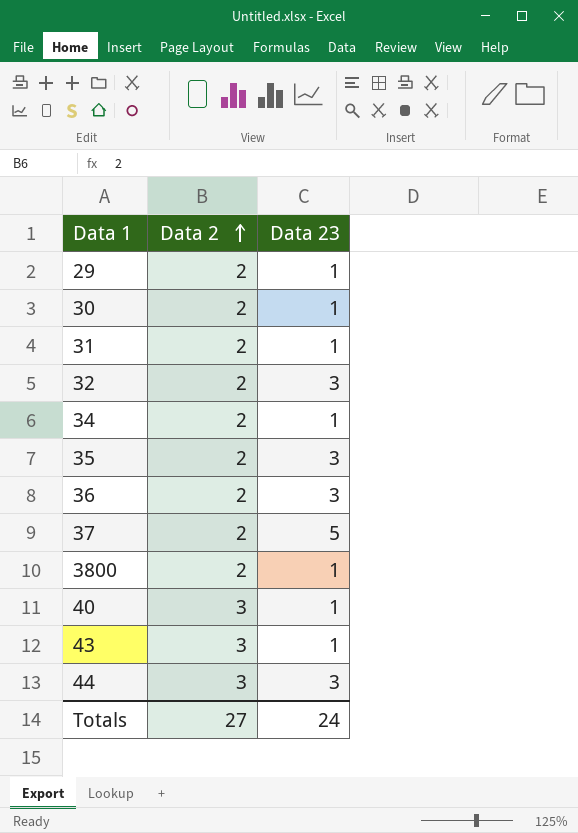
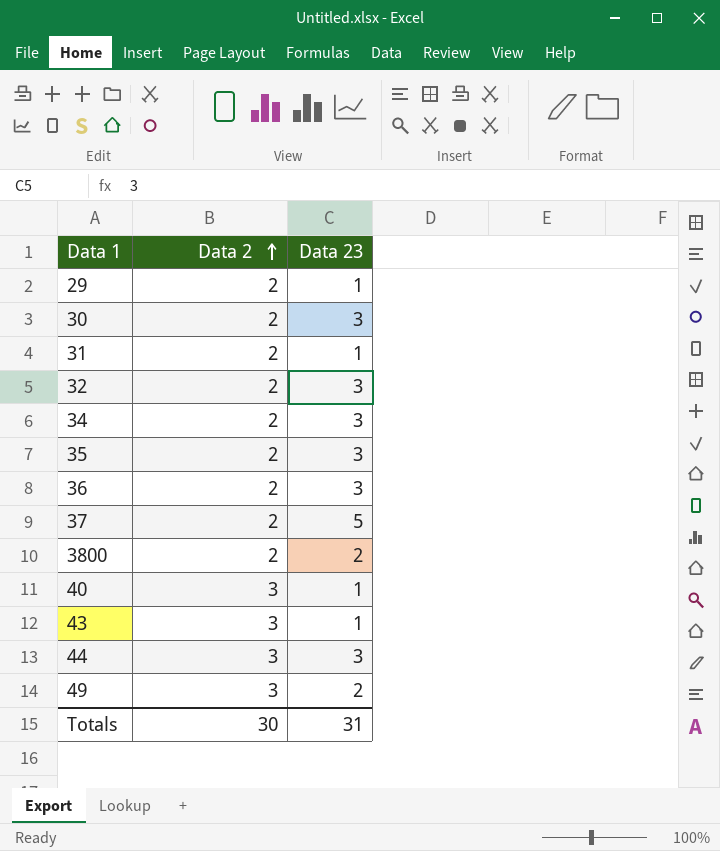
30 | Data 23: 1 -> 3
34 | Data 23: 1 -> 3
3800 | Data 23: 1 -> 2
row 49: none -> 3 | 2
Totals | Data 2: 27 -> 30
Totals | Data 23: 24 -> 31

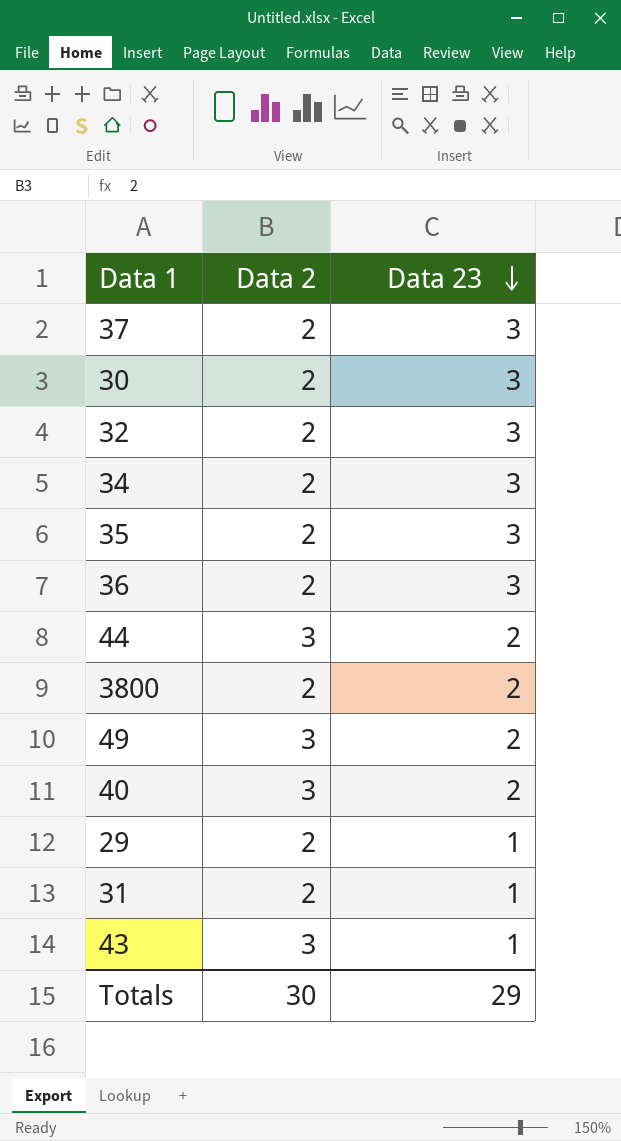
row order: Data 2 ascending -> Data 23 descending
37 | Data 23: 5 -> 3
44 | Data 23: 3 -> 2
40 | Data 23: 1 -> 2
Totals | Data 23: 31 -> 29

